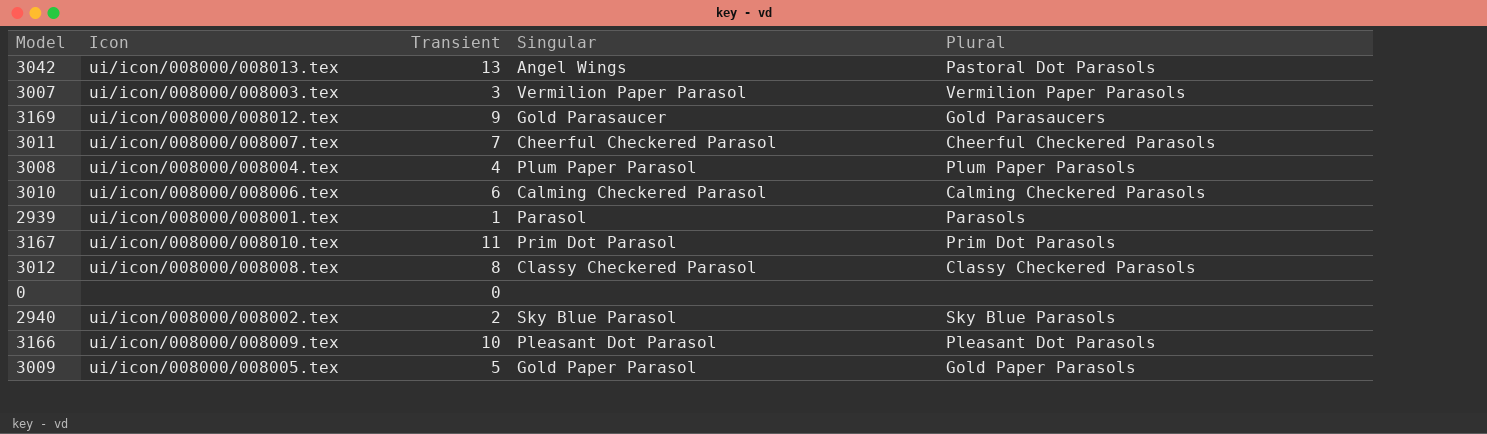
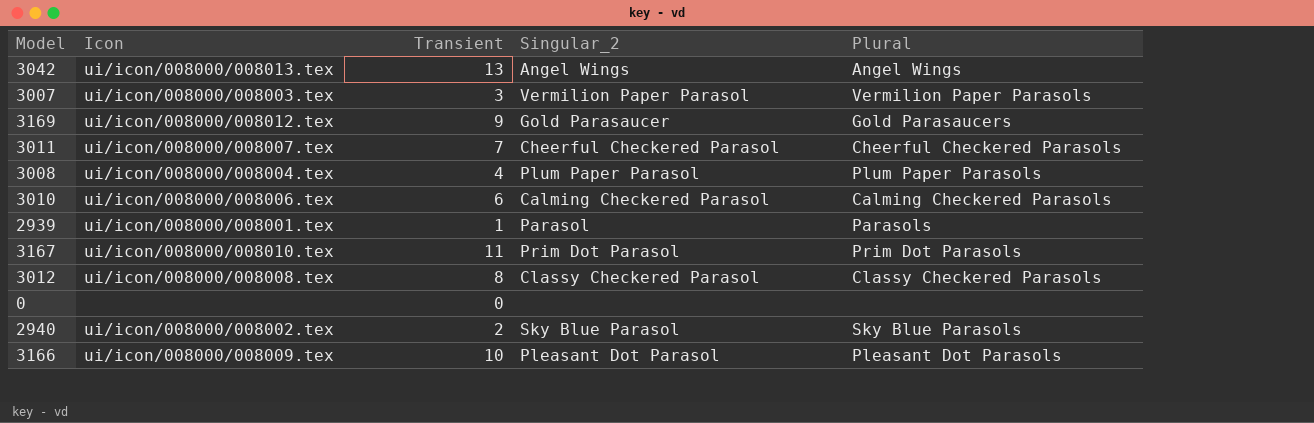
column name: Singular -> Singular_2
row 3009: ui/icon/008000/008005.tex | 5 | Gold Paper Parasol | Gold Paper Parasols -> none
3042 | Plural: Pastoral Dot Parasols -> Angel Wings

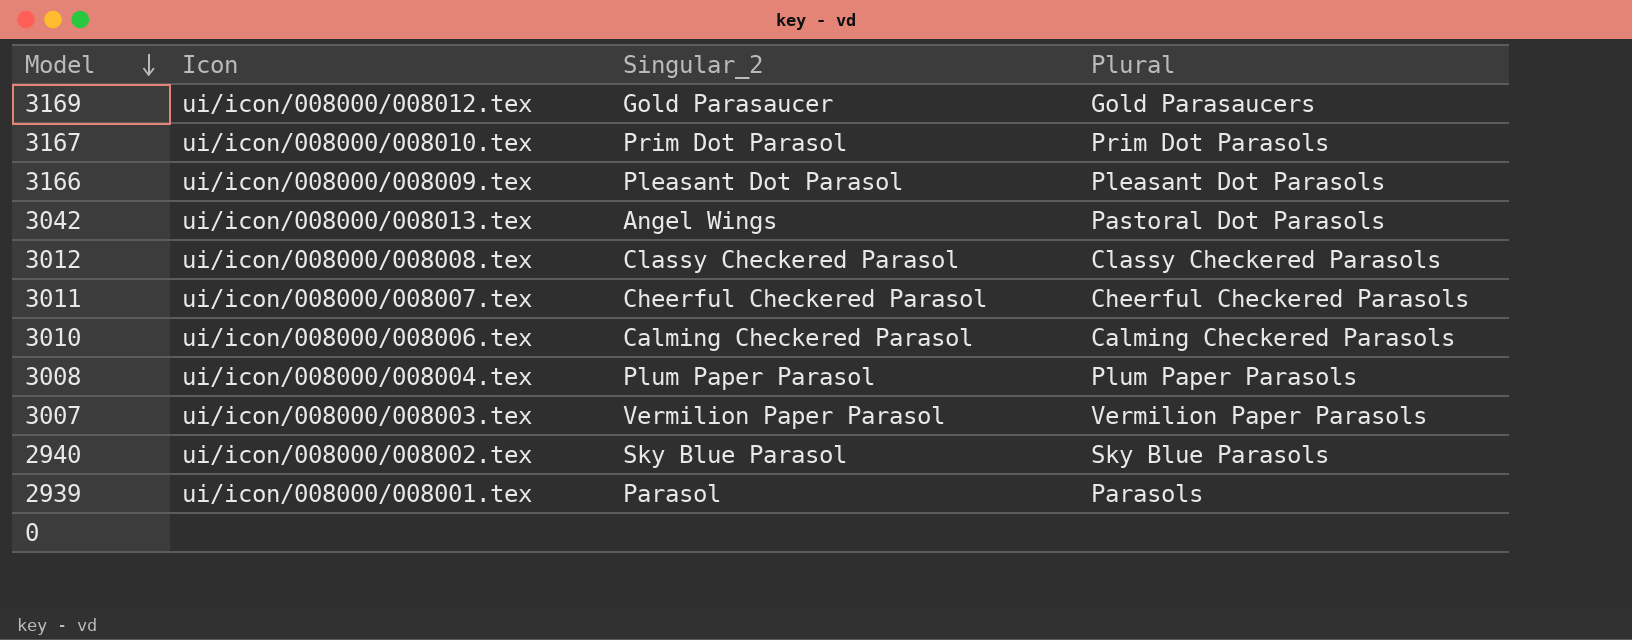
row order: none -> Model descending
column Transient | position: 3 -> none
3042 | Plural: Angel Wings -> Pastoral Dot Parasols

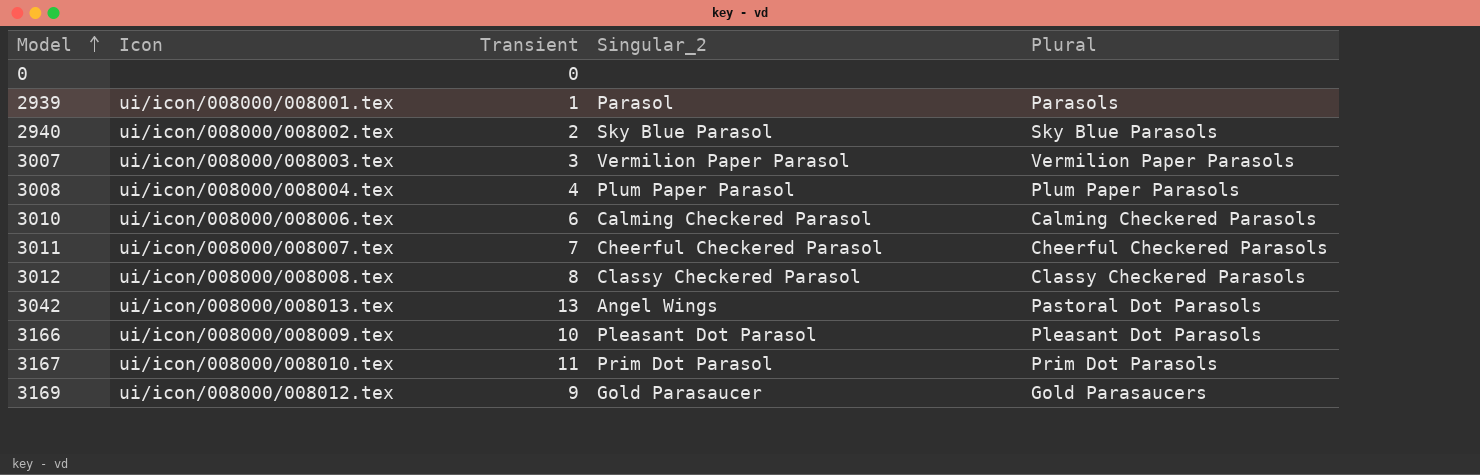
row order: Model descending -> Model ascending
column Transient | position: none -> 3

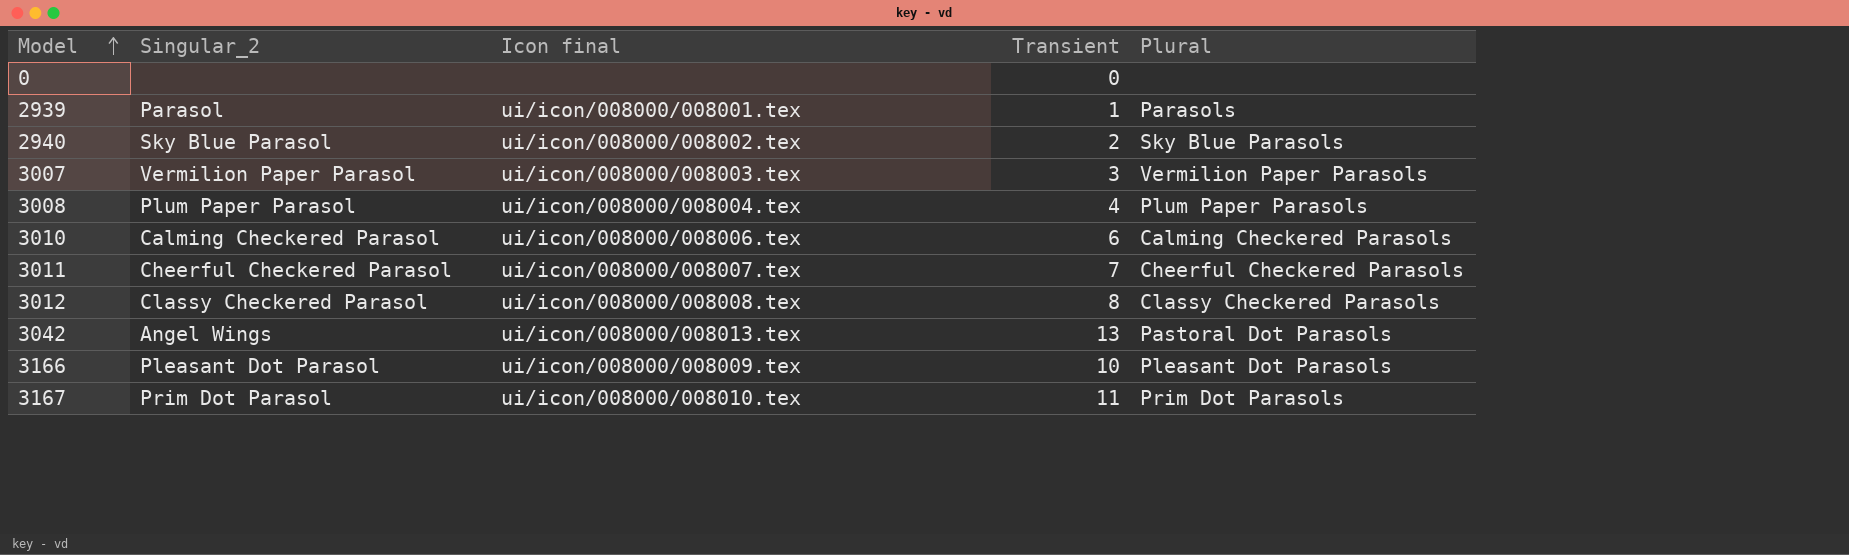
column Singular_2 | position: 4 -> 2
column name: Icon -> Icon final
row 3169: ui/icon/008000/008012.tex | 9 | Gold Parasaucer | Gold Parasaucers -> none

